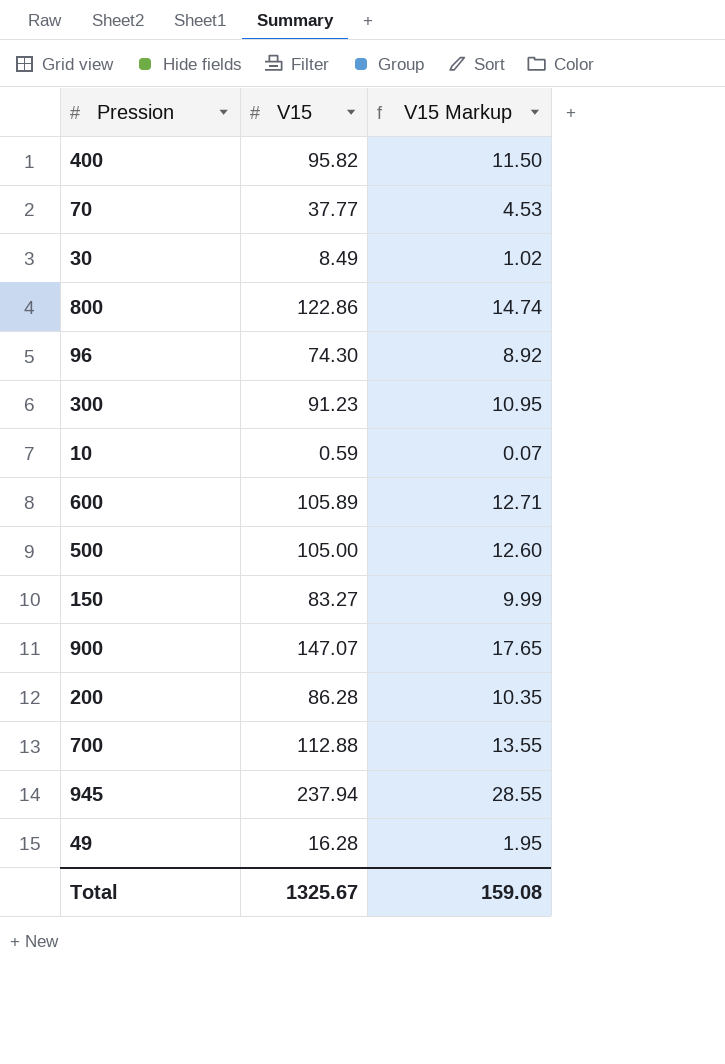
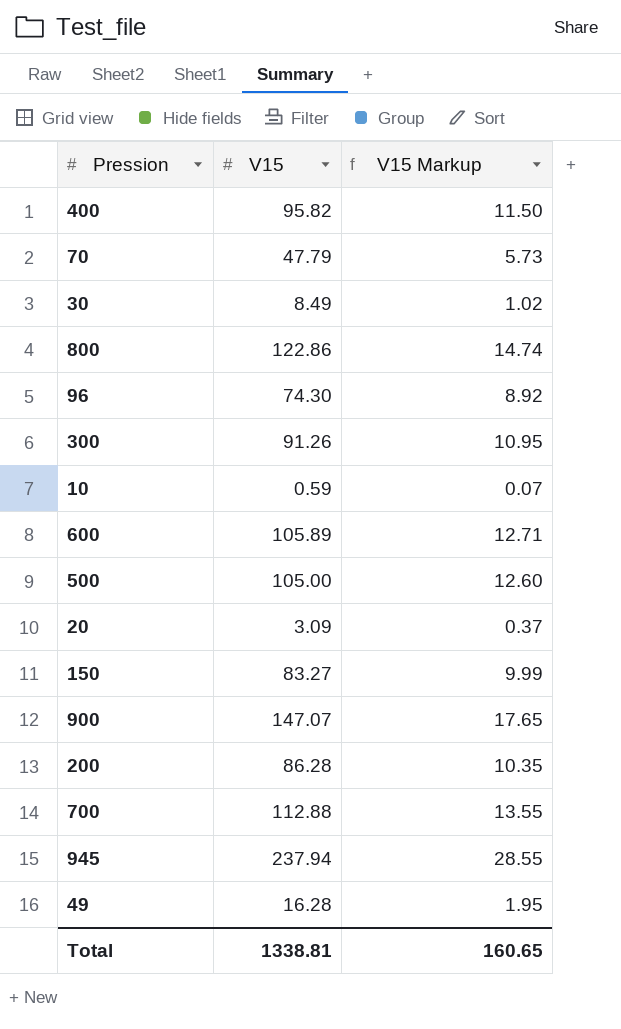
70 | V15: 37.77 -> 47.79
70 | V15 Markup: 4.53 -> 5.73
300 | V15: 91.23 -> 91.26
row 20: none -> 3.09 | 0.37
Total | V15: 1325.67 -> 1338.81
Total | V15 Markup: 159.08 -> 160.65

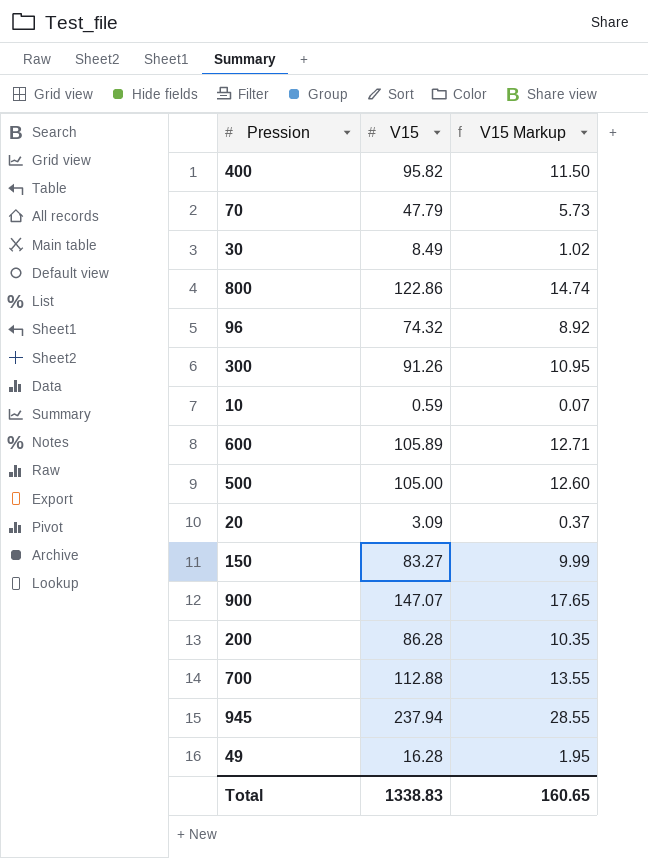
96 | V15: 74.30 -> 74.32
Total | V15: 1338.81 -> 1338.83

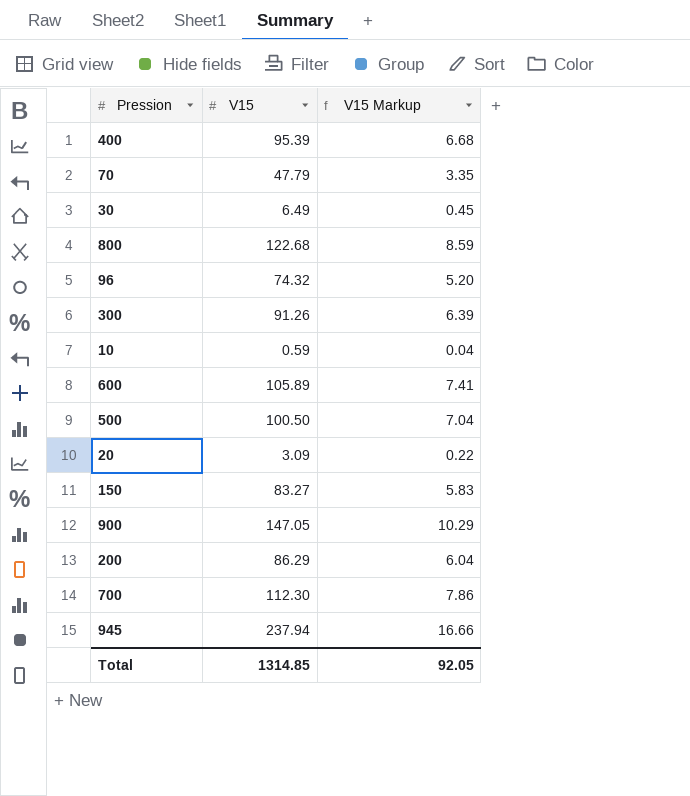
column V15 Markup | formula: [V15] * 0.12 -> [V15] * 0.07
row 49: 16.28 | 1.95 -> none
400 | V15: 95.82 -> 95.39
30 | V15: 8.49 -> 6.49
800 | V15: 122.86 -> 122.68
500 | V15: 105.00 -> 100.50
900 | V15: 147.07 -> 147.05
200 | V15: 86.28 -> 86.29
700 | V15: 112.88 -> 112.30
Total | V15: 1338.83 -> 1314.85
Total | V15 Markup: 160.65 -> 92.05

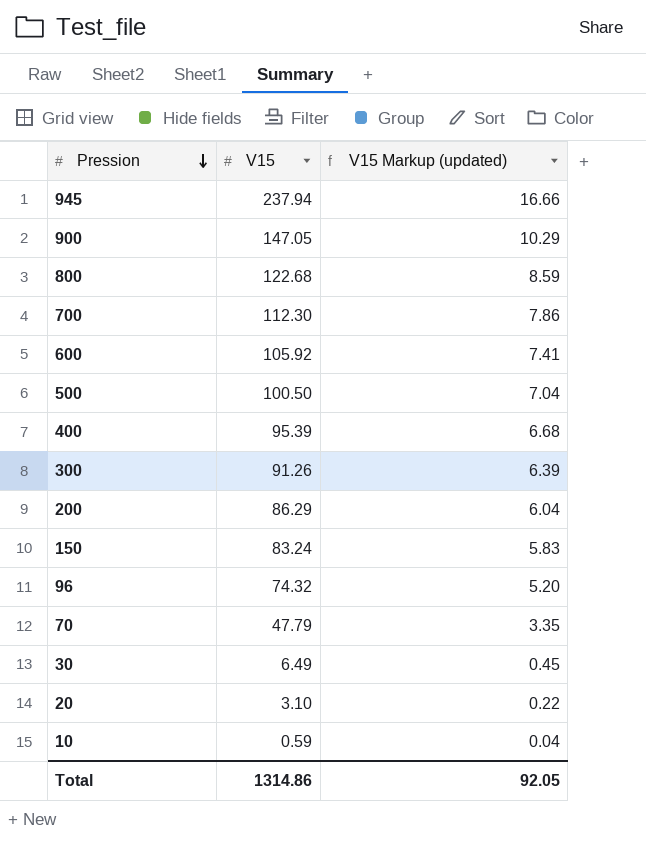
row order: none -> Pression descending
column name: V15 Markup -> V15 Markup (updated)
600 | V15: 105.89 -> 105.92
150 | V15: 83.27 -> 83.24
20 | V15: 3.09 -> 3.10
Total | V15: 1314.85 -> 1314.86

